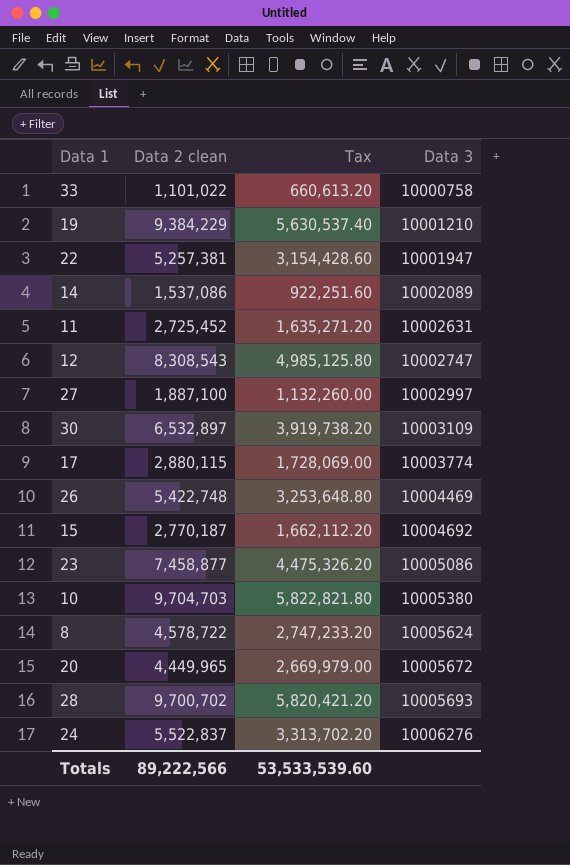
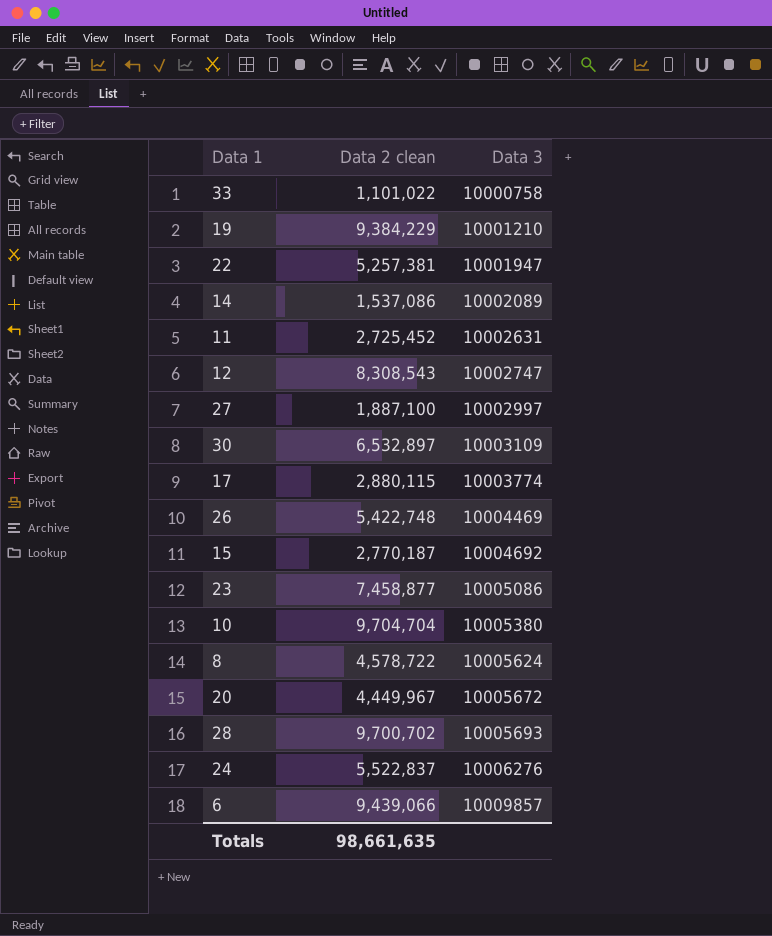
column Tax | formula: [Data 2 clean] * 0.6 -> none
10 | Data 2 clean: 9,704,703 -> 9,704,704
20 | Data 2 clean: 4,449,965 -> 4,449,967
row 6: none -> 9,439,066 | 10009857
Totals | Data 2 clean: 89,222,566 -> 98,661,635

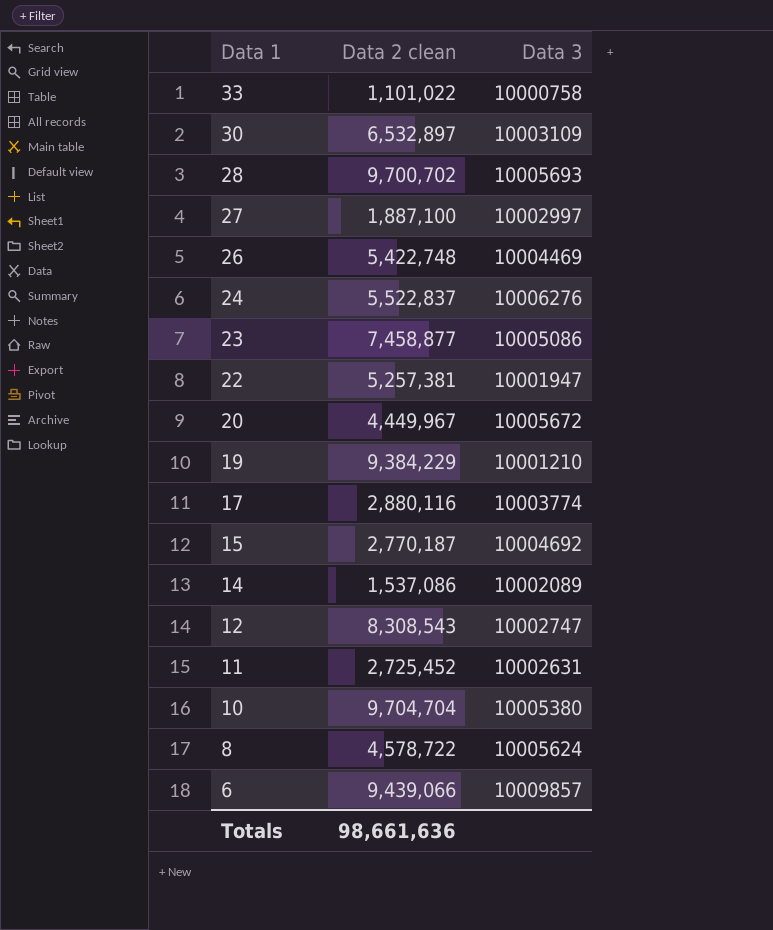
row order: Data 3 ascending -> Data 1 descending
17 | Data 2 clean: 2,880,115 -> 2,880,116
Totals | Data 2 clean: 98,661,635 -> 98,661,636

